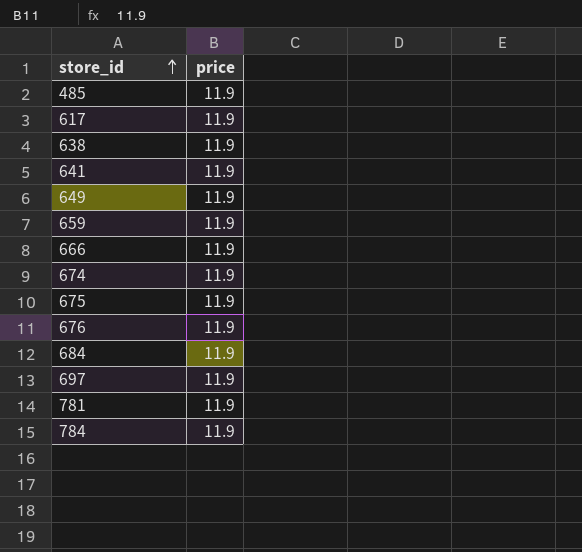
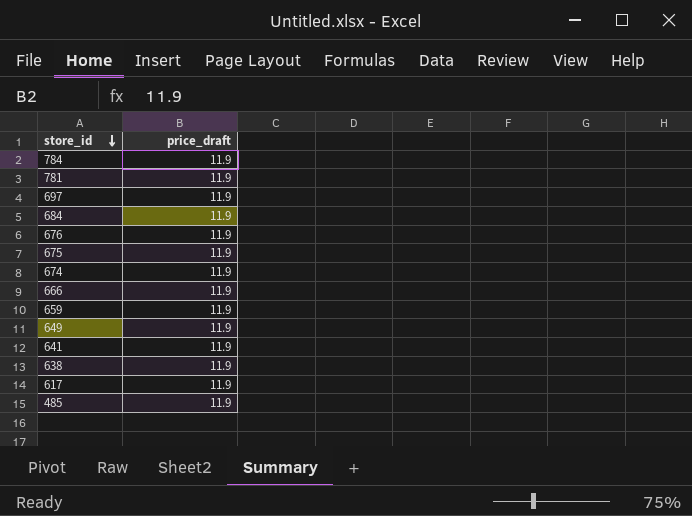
row order: store_id ascending -> store_id descending
column name: price -> price_draft

